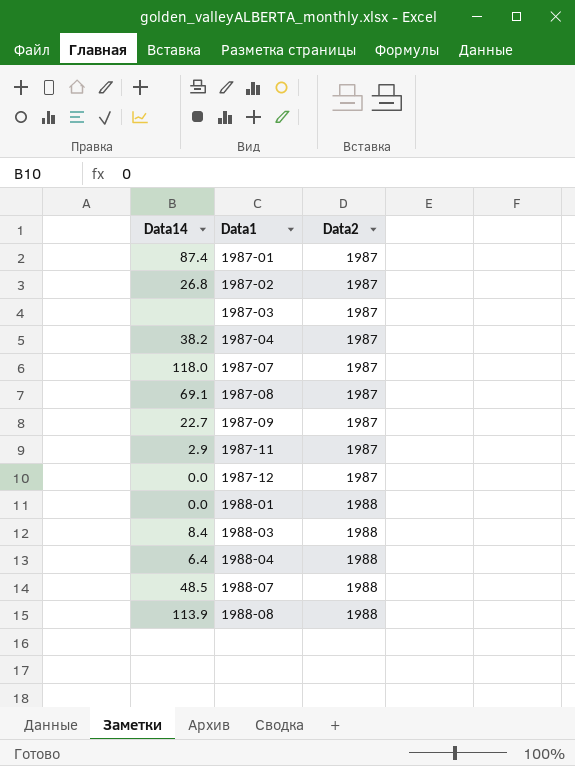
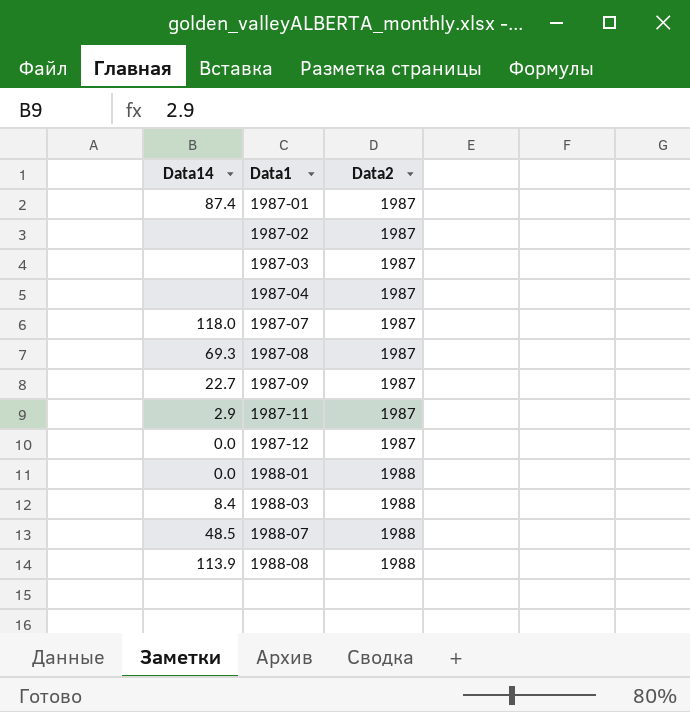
row 1988-04: 6.4 | 1988 -> none
1987-02 | Data14: 26.8 -> none
1987-04 | Data14: 38.2 -> none
1987-08 | Data14: 69.1 -> 69.3

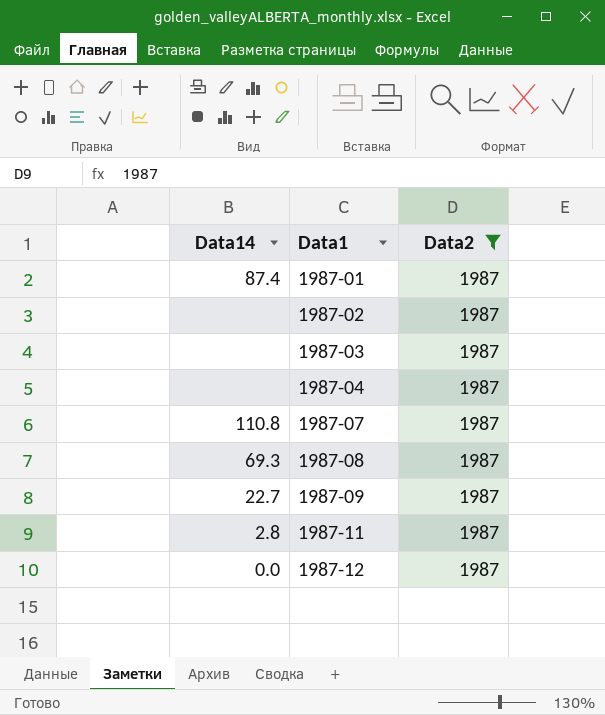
filter: none -> Data2 = 1987
1987-07 | Data14: 118.0 -> 110.8
1987-11 | Data14: 2.9 -> 2.8

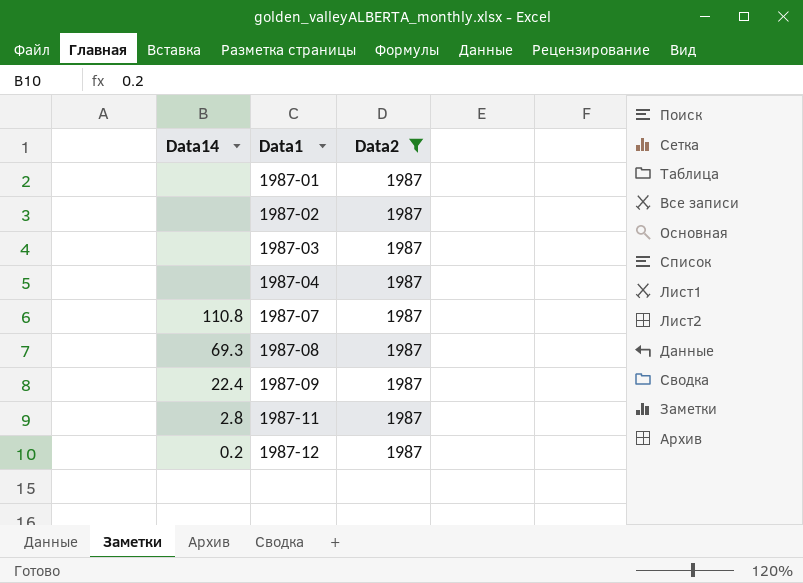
1987-01 | Data14: 87.4 -> none
1987-09 | Data14: 22.7 -> 22.4
1987-12 | Data14: 0.0 -> 0.2

